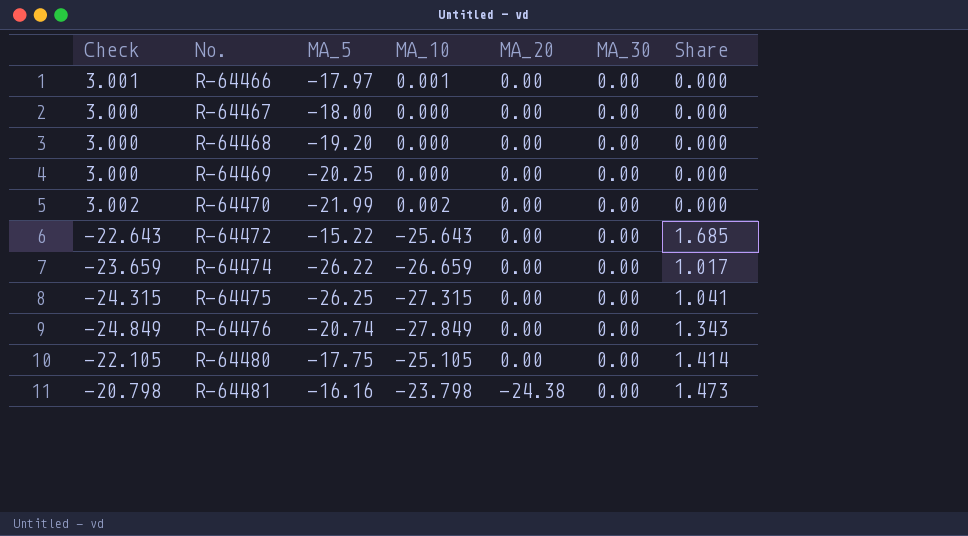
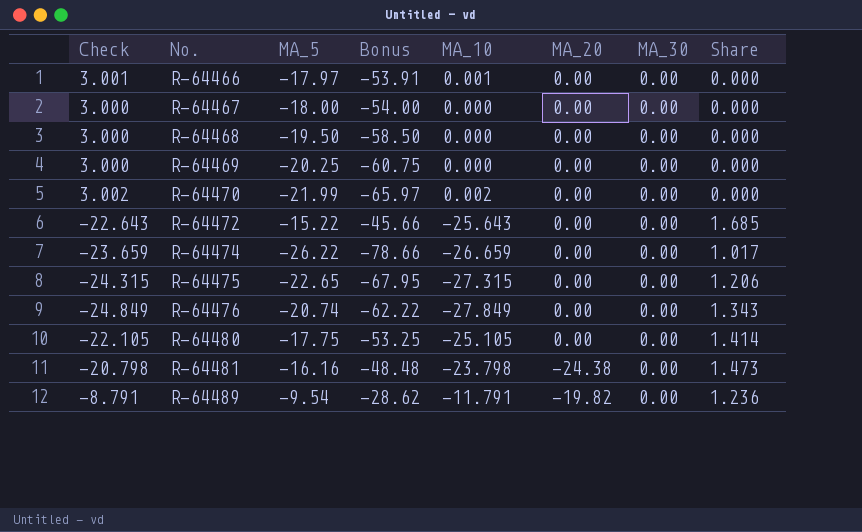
column Bonus | formula: none -> [MA_5] * 3
R-64468 | MA_5: -19.20 -> -19.50
R-64475 | MA_5: -26.25 -> -22.65
R-64475 | Share: 1.041 -> 1.206
row R-64489: none -> -8.791 | -9.54 | -28.62 | -11.791 | -19.82 | 0.00 | 1.236

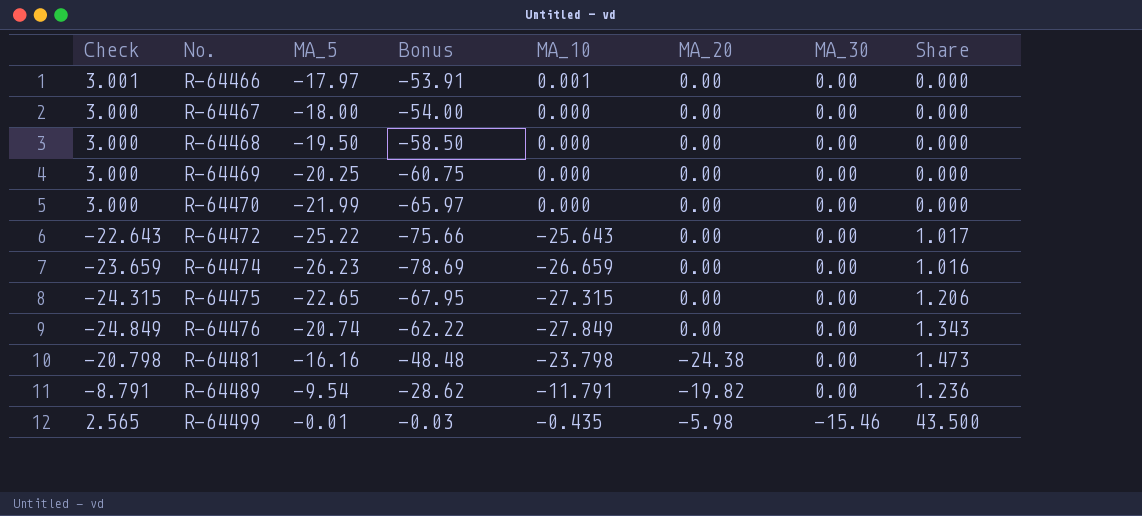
row R-64480: -22.105 | -17.75 | -53.25 | -25.105 | 0.00 | 0.00 | 1.414 -> none
R-64470 | Check: 3.002 -> 3.000
R-64470 | MA_10: 0.002 -> 0.000
R-64472 | MA_5: -15.22 -> -25.22
R-64472 | Bonus: -45.66 -> -75.66
R-64472 | Share: 1.685 -> 1.017
R-64474 | MA_5: -26.22 -> -26.23
R-64474 | Bonus: -78.66 -> -78.69
R-64474 | Share: 1.017 -> 1.016
row R-64499: none -> 2.565 | -0.01 | -0.03 | -0.435 | -5.98 | -15.46 | 43.500

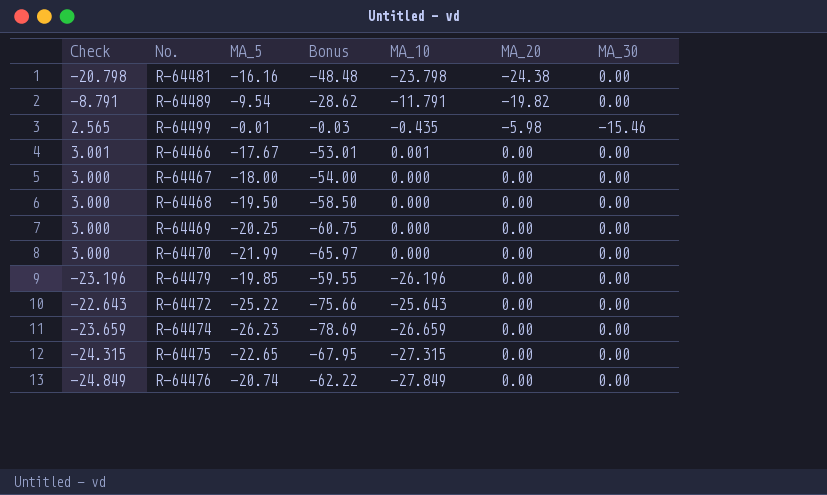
row order: No. ascending -> MA_20 ascending
column Share | formula: [MA_10] / [MA_5] -> none
R-64466 | MA_5: -17.97 -> -17.67
R-64466 | Bonus: -53.91 -> -53.01
row R-64479: none -> -23.196 | -19.85 | -59.55 | -26.196 | 0.00 | 0.00

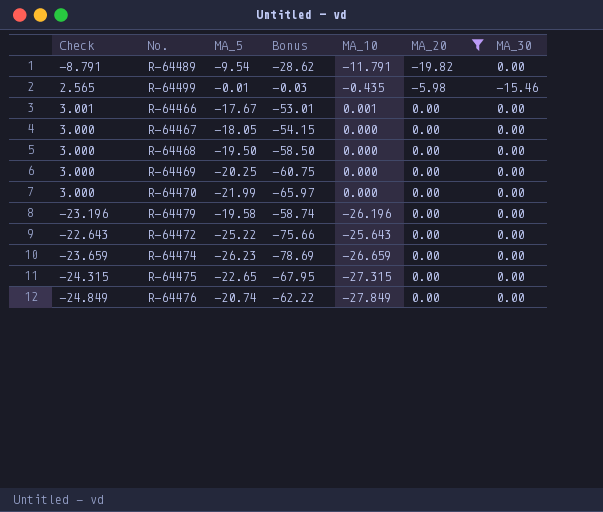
filter: none -> MA_20 != -24.38
R-64467 | MA_5: -18.00 -> -18.05
R-64467 | Bonus: -54.00 -> -54.15
R-64479 | MA_5: -19.85 -> -19.58
R-64479 | Bonus: -59.55 -> -58.74

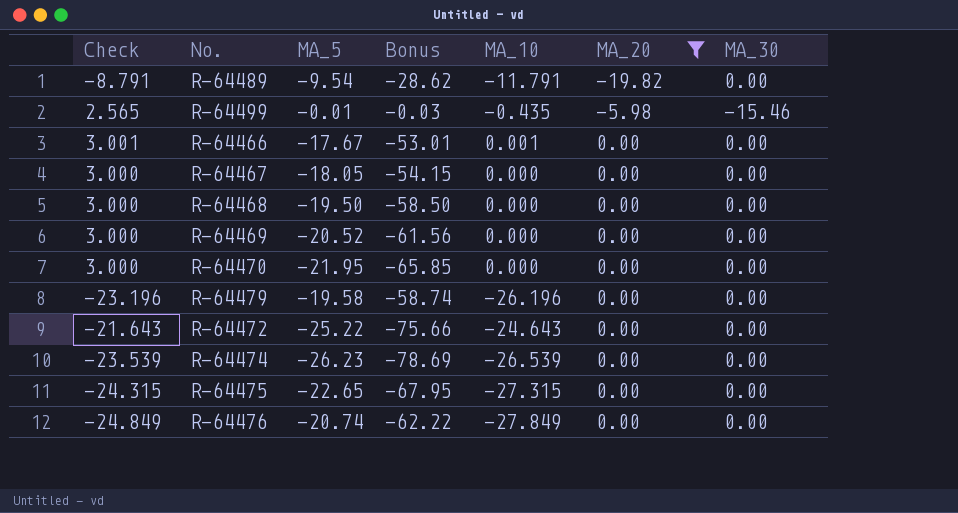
R-64469 | MA_5: -20.25 -> -20.52
R-64469 | Bonus: -60.75 -> -61.56
R-64470 | MA_5: -21.99 -> -21.95
R-64470 | Bonus: -65.97 -> -65.85
R-64472 | Check: -22.643 -> -21.643
R-64472 | MA_10: -25.643 -> -24.643
R-64474 | Check: -23.659 -> -23.539
R-64474 | MA_10: -26.659 -> -26.539

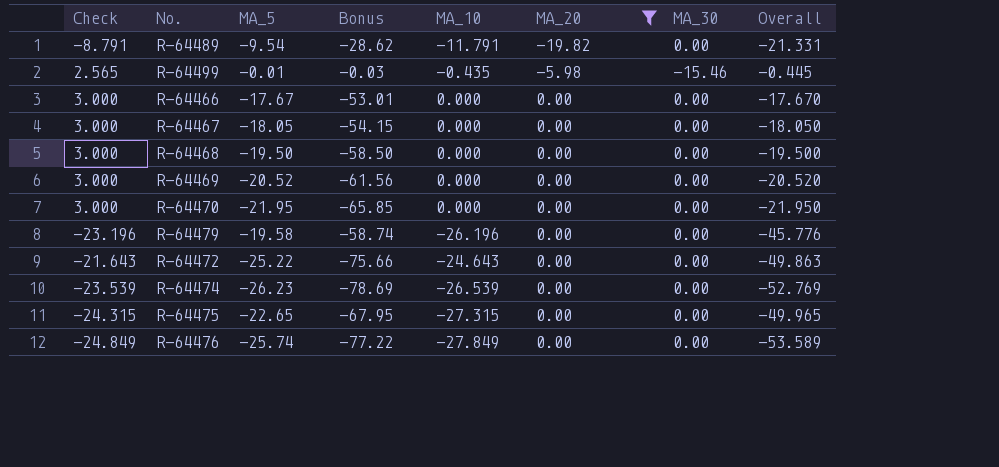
column Overall | formula: none -> [MA_5] + [MA_10]
R-64466 | Check: 3.001 -> 3.000
R-64466 | MA_10: 0.001 -> 0.000
R-64476 | MA_5: -20.74 -> -25.74
R-64476 | Bonus: -62.22 -> -77.22

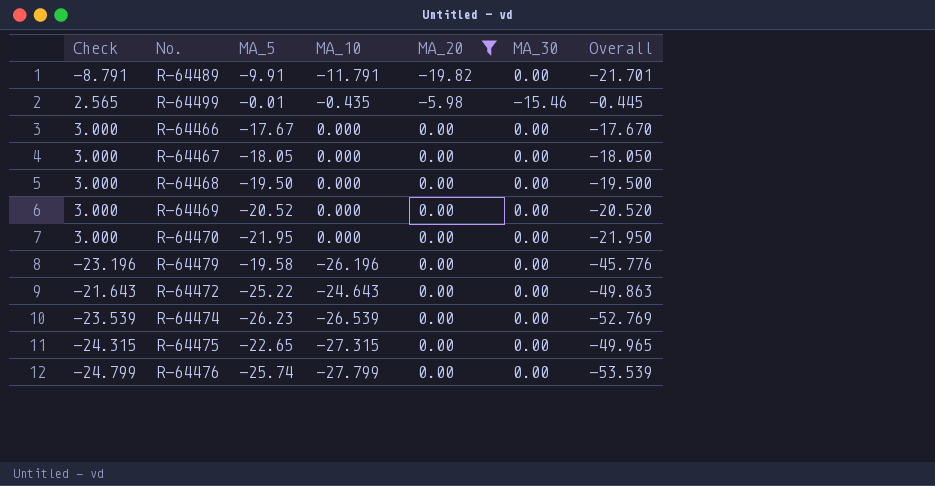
column Bonus | formula: [MA_5] * 3 -> none
R-64489 | MA_5: -9.54 -> -9.91
R-64489 | Overall: -21.331 -> -21.701
R-64476 | Check: -24.849 -> -24.799
R-64476 | MA_10: -27.849 -> -27.799
R-64476 | Overall: -53.589 -> -53.539

